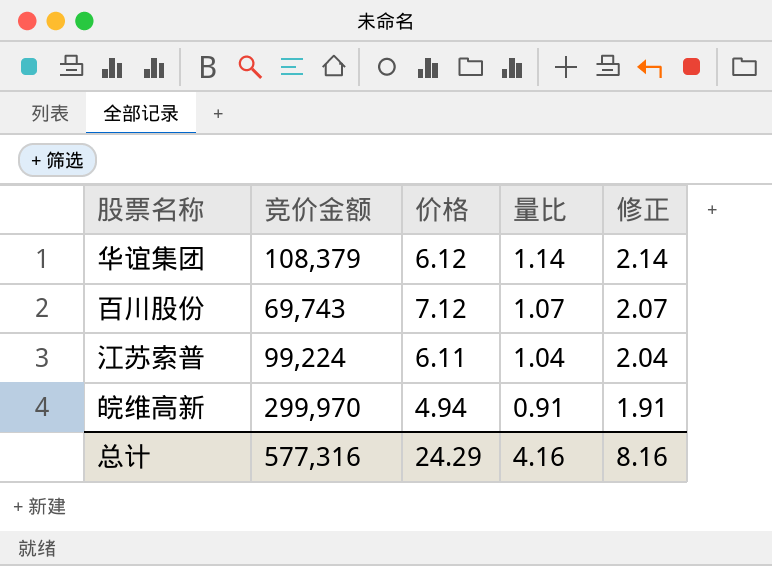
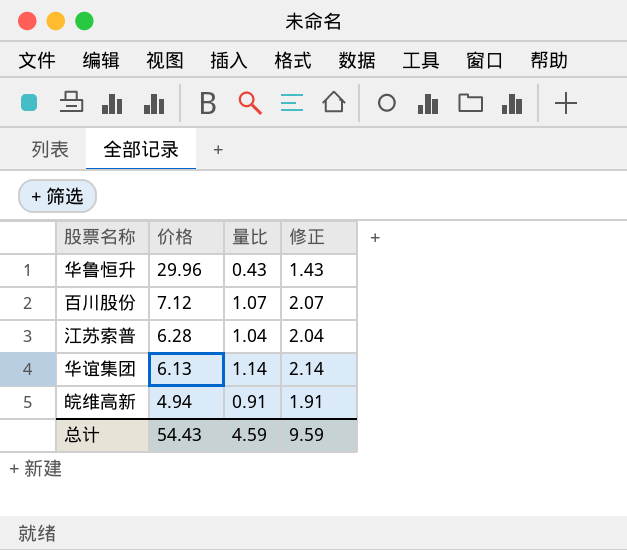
row order: 量比 descending -> 价格 descending
column 竞价金额 | position: 2 -> none
row 华鲁恒升: none -> 29.96 | 0.43 | 1.43
江苏索普 | 价格: 6.11 -> 6.28
华谊集团 | 价格: 6.12 -> 6.13
总计 | 价格: 24.29 -> 54.43
总计 | 量比: 4.16 -> 4.59
总计 | 修正: 8.16 -> 9.59

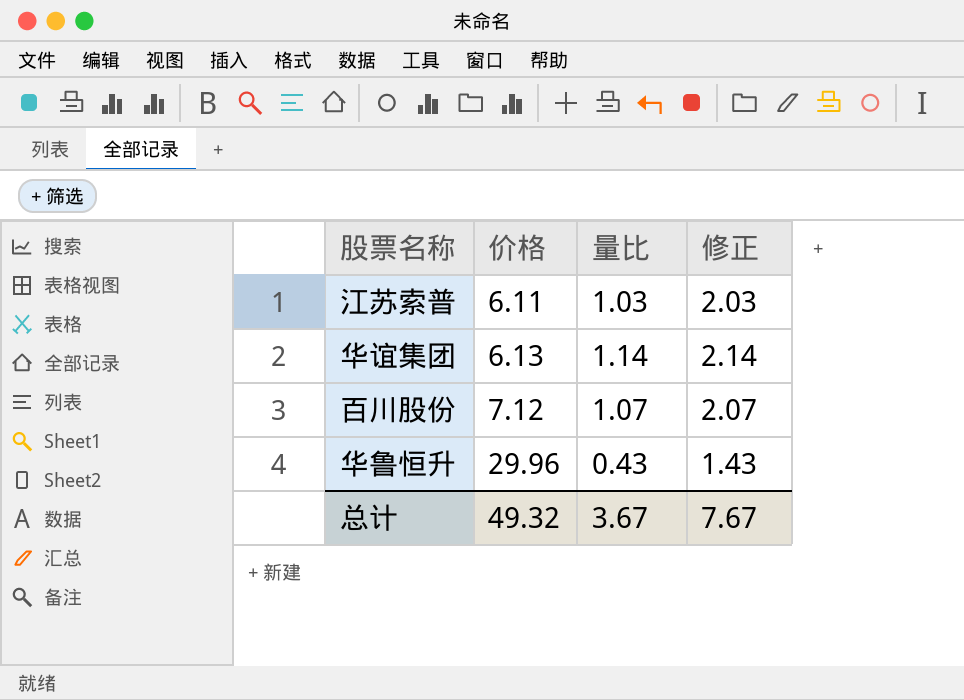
row order: 价格 descending -> 价格 ascending
row 皖维高新: 4.94 | 0.91 | 1.91 -> none
江苏索普 | 价格: 6.28 -> 6.11
江苏索普 | 量比: 1.04 -> 1.03
江苏索普 | 修正: 2.04 -> 2.03
总计 | 价格: 54.43 -> 49.32
总计 | 量比: 4.59 -> 3.67
总计 | 修正: 9.59 -> 7.67

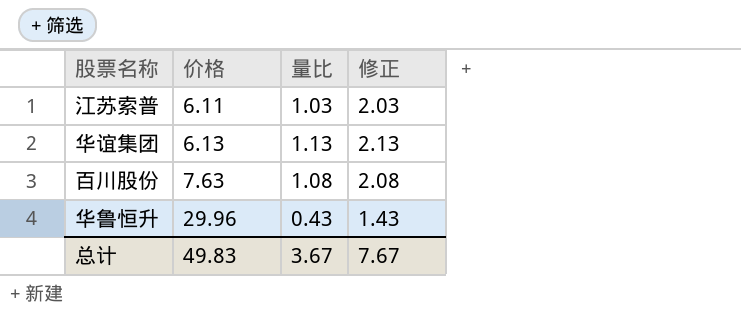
华谊集团 | 量比: 1.14 -> 1.13
华谊集团 | 修正: 2.14 -> 2.13
百川股份 | 价格: 7.12 -> 7.63
百川股份 | 量比: 1.07 -> 1.08
百川股份 | 修正: 2.07 -> 2.08
总计 | 价格: 49.32 -> 49.83

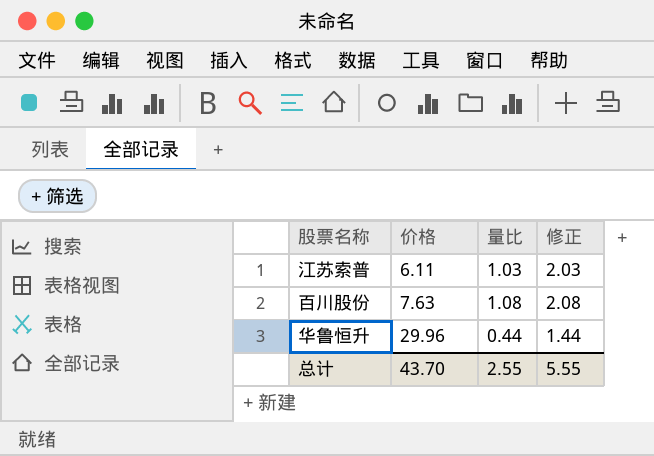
row 华谊集团: 6.13 | 1.13 | 2.13 -> none
华鲁恒升 | 量比: 0.43 -> 0.44
华鲁恒升 | 修正: 1.43 -> 1.44
总计 | 价格: 49.83 -> 43.70
总计 | 量比: 3.67 -> 2.55
总计 | 修正: 7.67 -> 5.55

